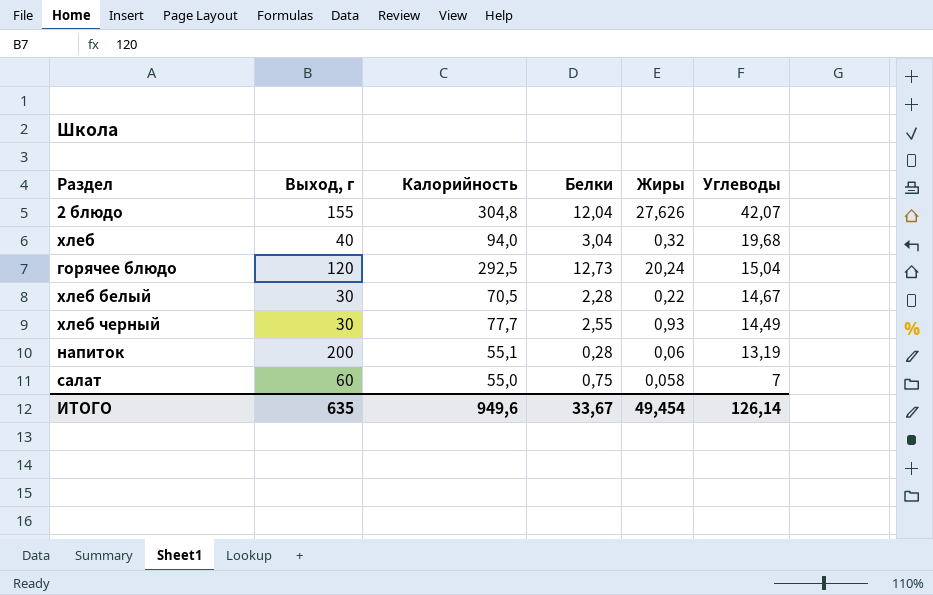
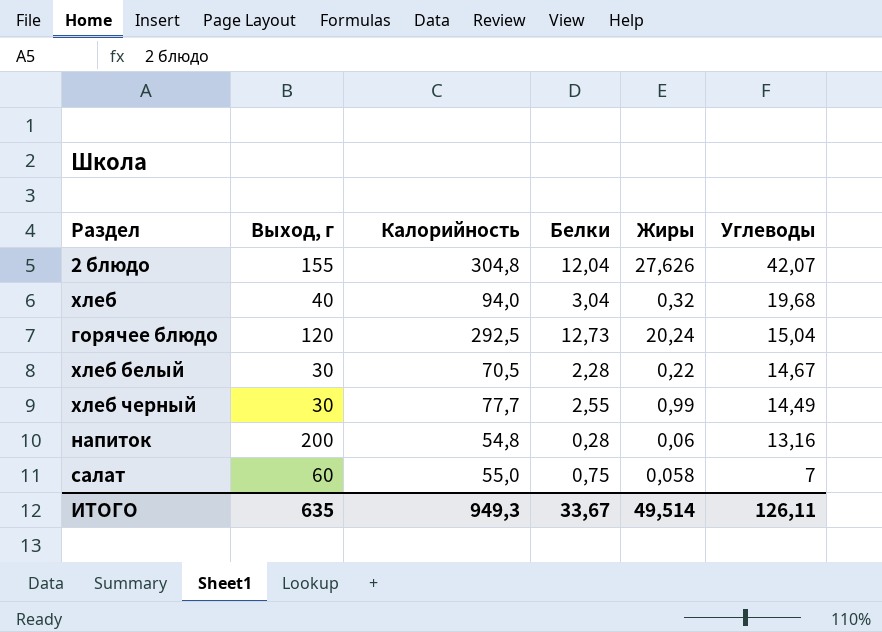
хлеб черный | Жиры: 0,93 -> 0,99
напиток | Калорийность: 55,1 -> 54,8
напиток | Углеводы: 13,19 -> 13,16
ИТОГО | Калорийность: 949,6 -> 949,3
ИТОГО | Жиры: 49,454 -> 49,514
ИТОГО | Углеводы: 126,14 -> 126,11

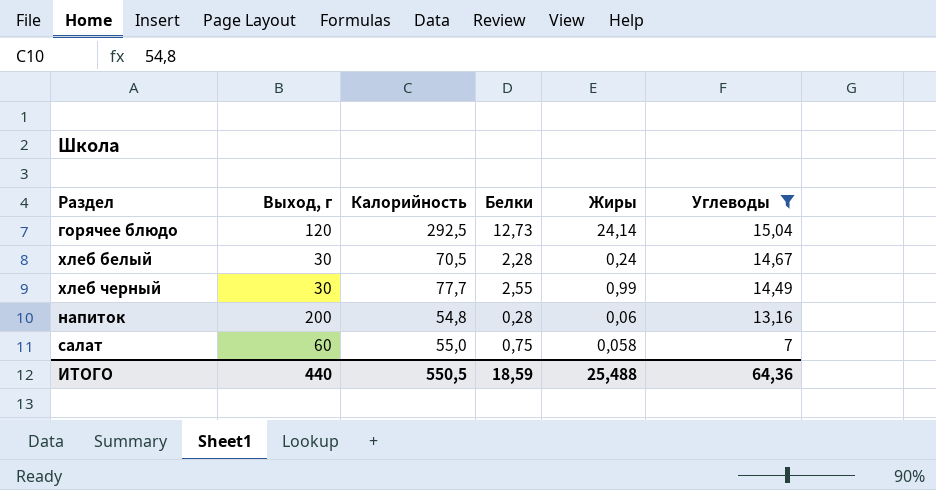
filter: none -> Углеводы <= 15,04
горячее блюдо | Жиры: 20,24 -> 24,14
хлеб белый | Жиры: 0,22 -> 0,24
ИТОГО | Выход, г: 635 -> 440
ИТОГО | Калорийность: 949,3 -> 550,5
ИТОГО | Белки: 33,67 -> 18,59
ИТОГО | Жиры: 49,514 -> 25,488
ИТОГО | Углеводы: 126,11 -> 64,36

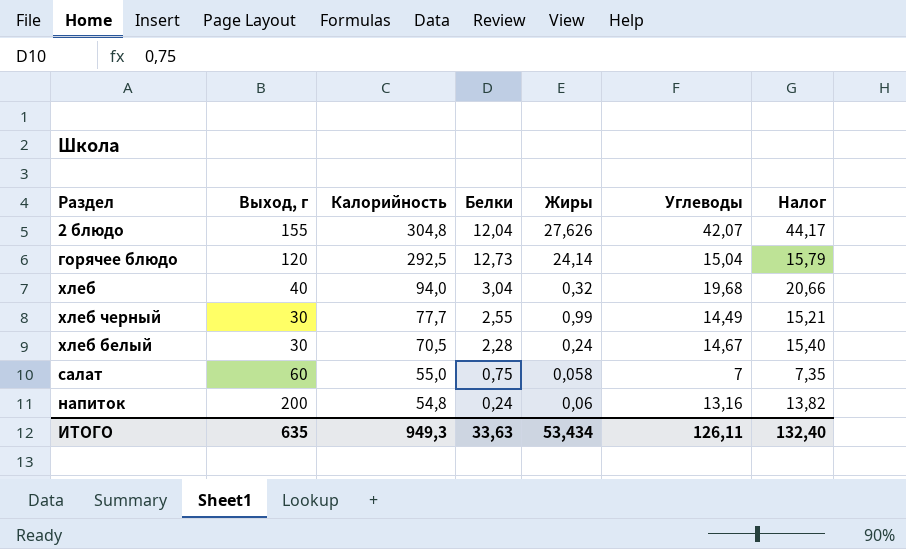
filter: Углеводы <= 15,04 -> none
row order: Углеводы descending -> Калорийность descending
column Налог | formula: none -> [Углеводы] * 1,05
напиток | Белки: 0,28 -> 0,24
ИТОГО | Выход, г: 440 -> 635
ИТОГО | Калорийность: 550,5 -> 949,3
ИТОГО | Белки: 18,59 -> 33,63
ИТОГО | Жиры: 25,488 -> 53,434
ИТОГО | Углеводы: 64,36 -> 126,11

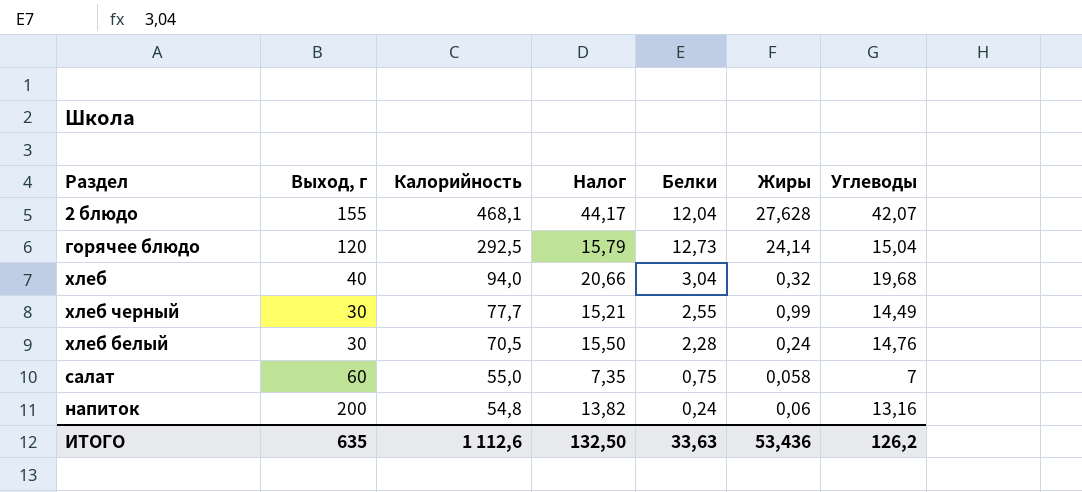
column Налог | position: 7 -> 4
2 блюдо | Калорийность: 304,8 -> 468,1
2 блюдо | Жиры: 27,626 -> 27,628
хлеб белый | Налог: 15,40 -> 15,50
хлеб белый | Углеводы: 14,67 -> 14,76
ИТОГО | Калорийность: 949,3 -> 1 112,6
ИТОГО | Налог: 132,40 -> 132,50
ИТОГО | Жиры: 53,434 -> 53,436
ИТОГО | Углеводы: 126,11 -> 126,2

